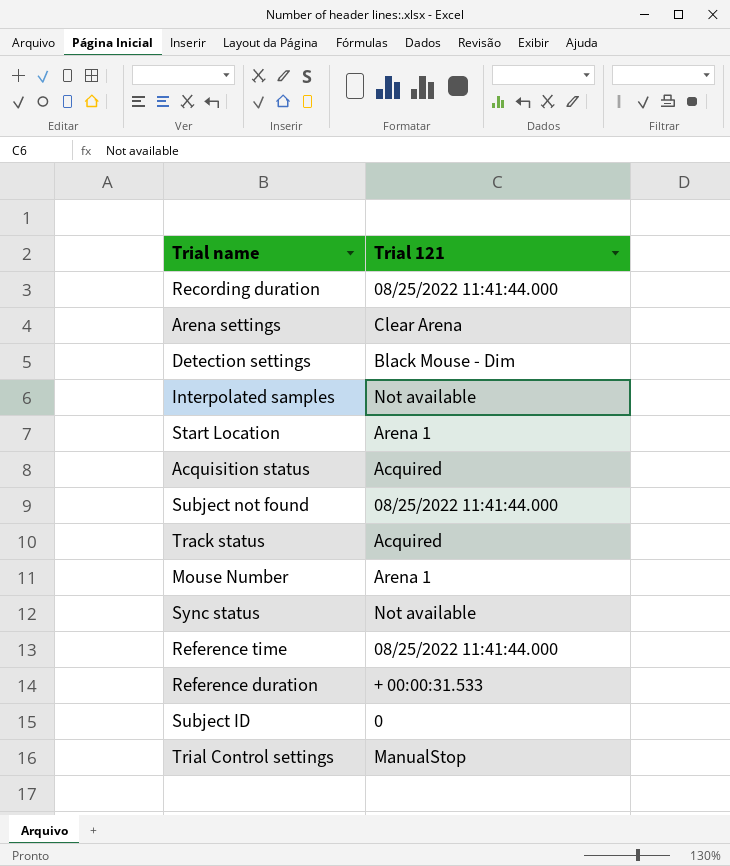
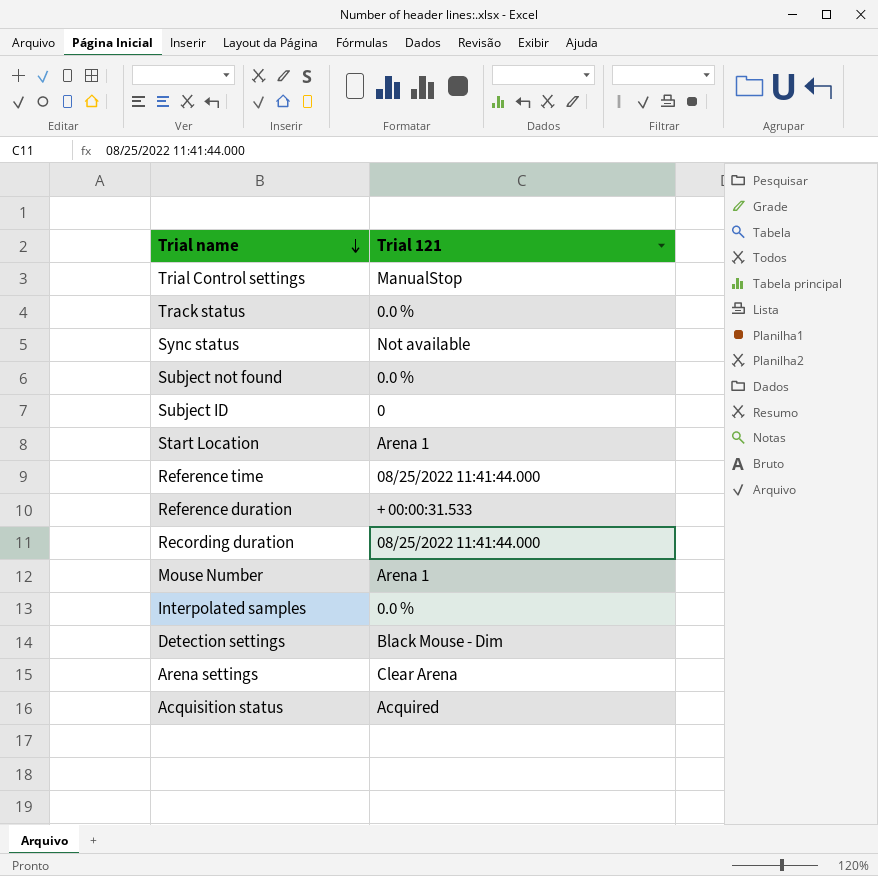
row order: none -> Trial name descending
Track status | Trial 121: Acquired -> 0.0 %
Subject not found | Trial 121: 08/25/2022 11:41:44.000 -> 0.0 %
Interpolated samples | Trial 121: Not available -> 0.0 %

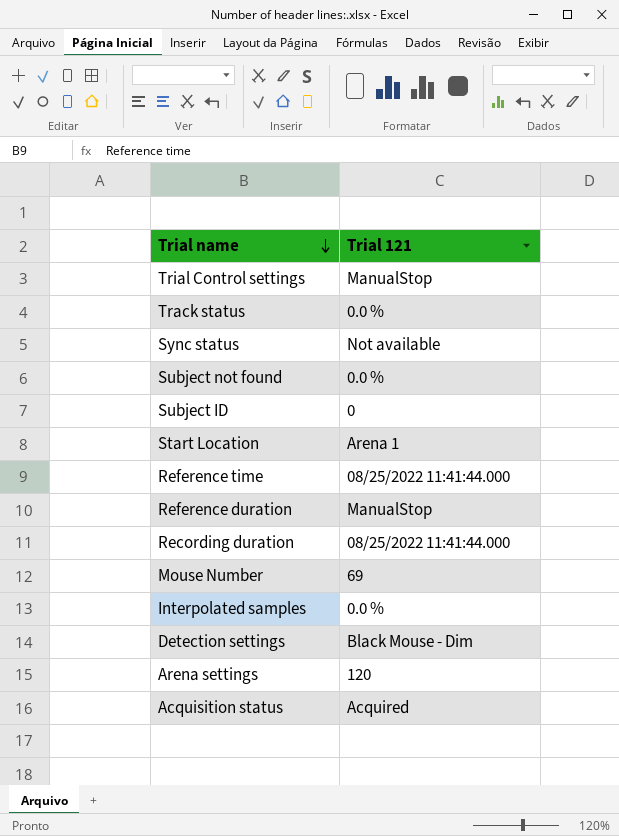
Reference duration | Trial 121: + 00:00:31.533 -> ManualStop
Mouse Number | Trial 121: Arena 1 -> 69
Arena settings | Trial 121: Clear Arena -> 120

